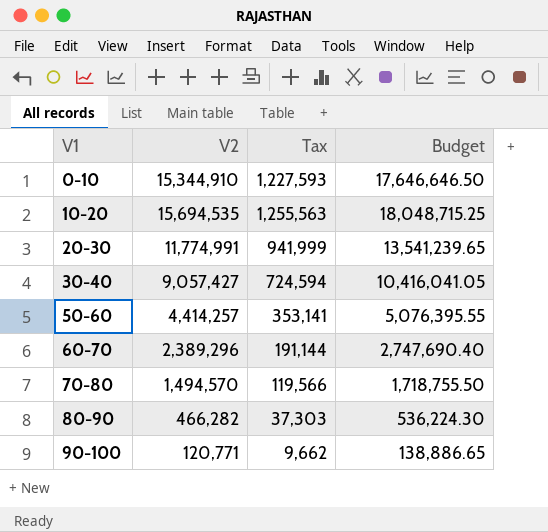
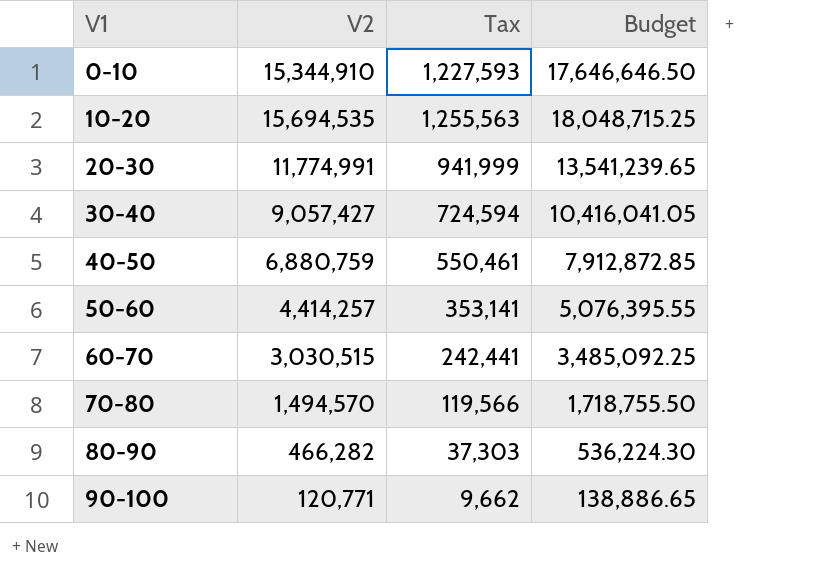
row 40-50: none -> 6,880,759 | 550,461 | 7,912,872.85
60-70 | V2: 2,389,296 -> 3,030,515
60-70 | Tax: 191,144 -> 242,441
60-70 | Budget: 2,747,690.40 -> 3,485,092.25

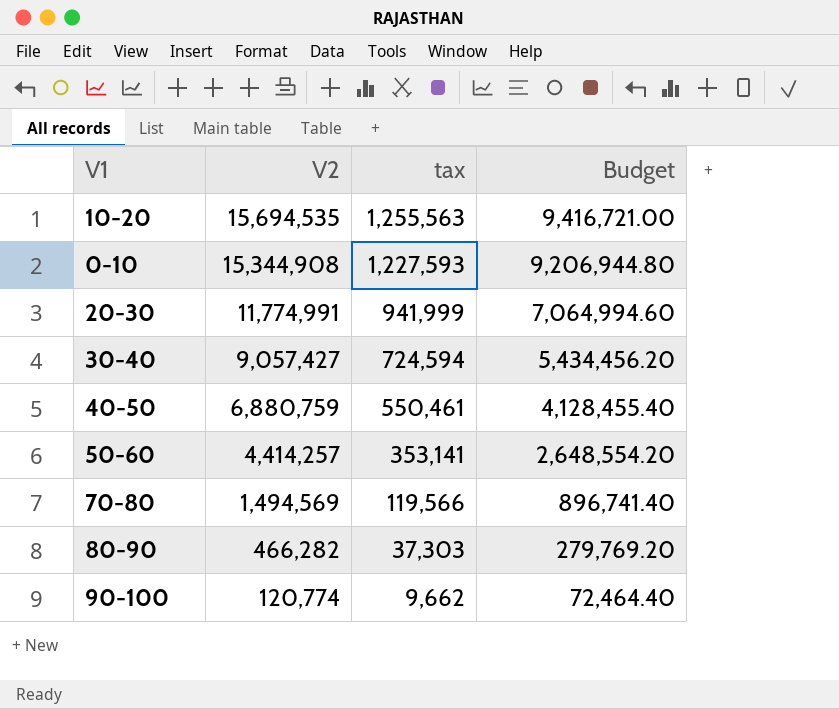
row order: V1 ascending -> V2 descending
column name: Tax -> tax
column Budget | formula: [V2] * 1.15 -> [V2] * 0.6
row 60-70: 3,030,515 | 242,441 | 3,485,092.25 -> none
0-10 | V2: 15,344,910 -> 15,344,908
70-80 | V2: 1,494,570 -> 1,494,569
90-100 | V2: 120,771 -> 120,774

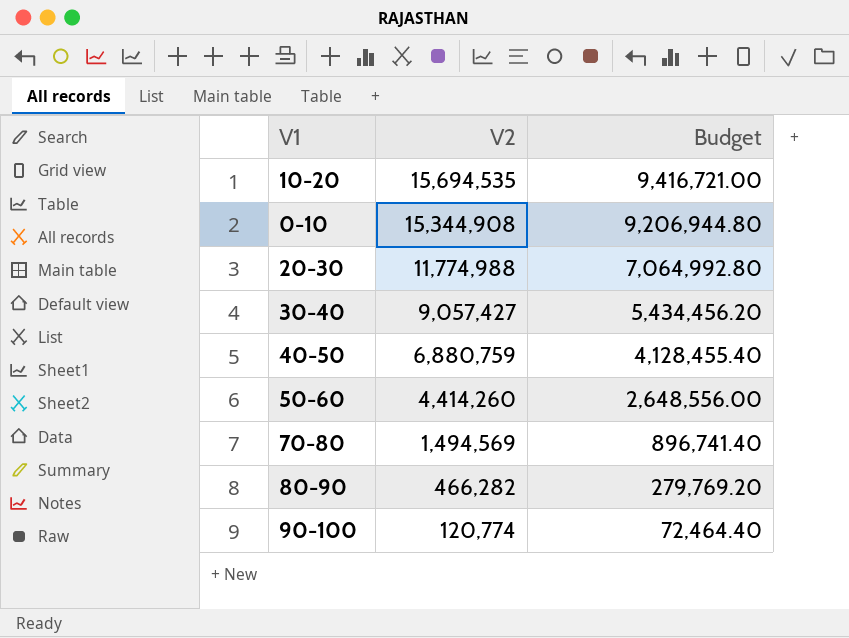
column tax | formula: [V2] * 0.08 -> none
20-30 | V2: 11,774,991 -> 11,774,988
20-30 | Budget: 7,064,994.60 -> 7,064,992.80
50-60 | V2: 4,414,257 -> 4,414,260
50-60 | Budget: 2,648,554.20 -> 2,648,556.00

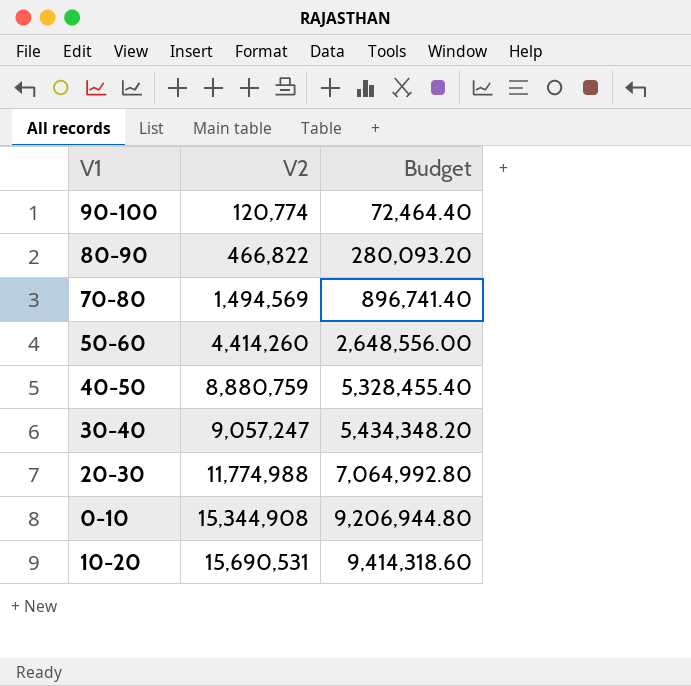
row order: V2 descending -> V2 ascending
80-90 | V2: 466,282 -> 466,822
80-90 | Budget: 279,769.20 -> 280,093.20
40-50 | V2: 6,880,759 -> 8,880,759
40-50 | Budget: 4,128,455.40 -> 5,328,455.40
30-40 | V2: 9,057,427 -> 9,057,247
30-40 | Budget: 5,434,456.20 -> 5,434,348.20
10-20 | V2: 15,694,535 -> 15,690,531
10-20 | Budget: 9,416,721.00 -> 9,414,318.60

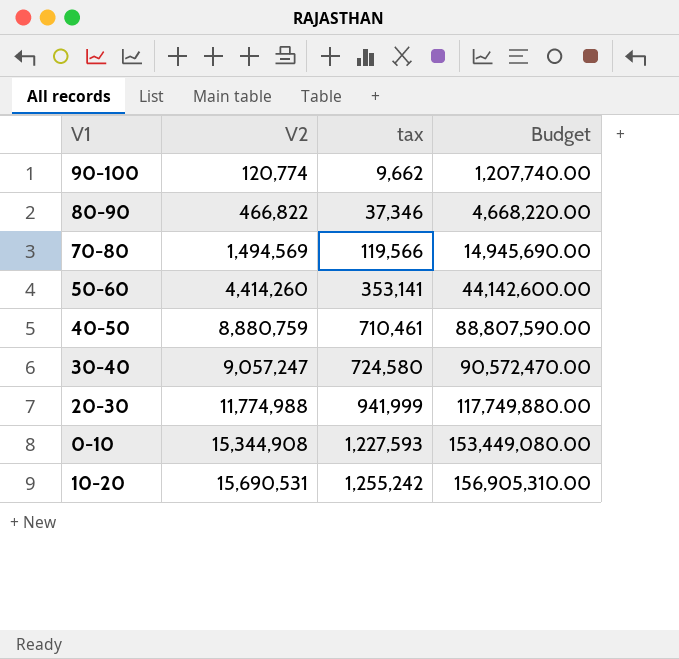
column tax | formula: none -> [V2] * 0.08
column Budget | formula: [V2] * 0.6 -> [V2] * 10

